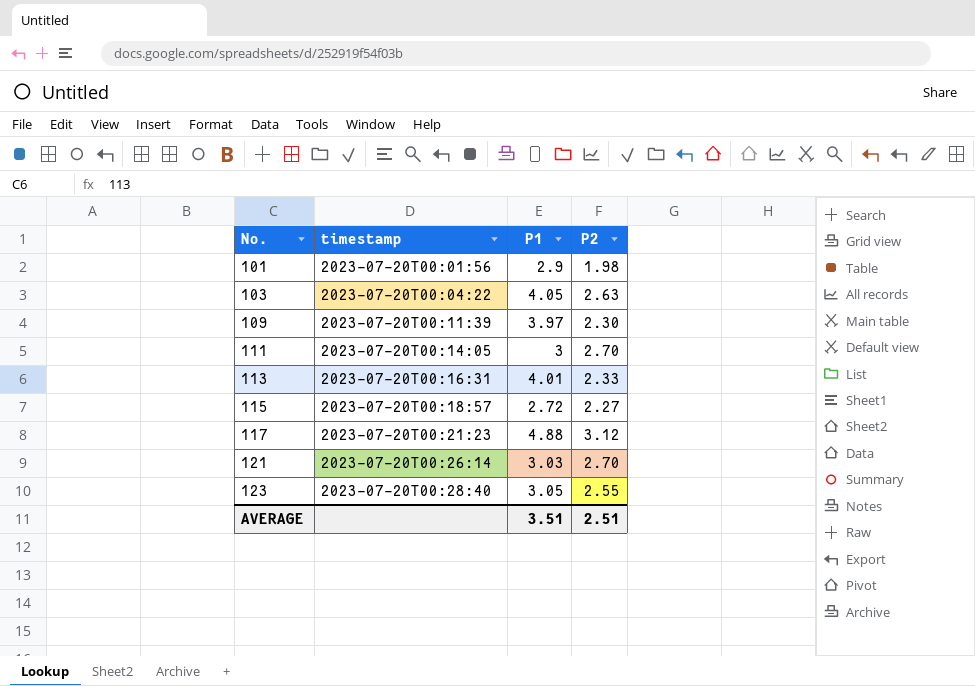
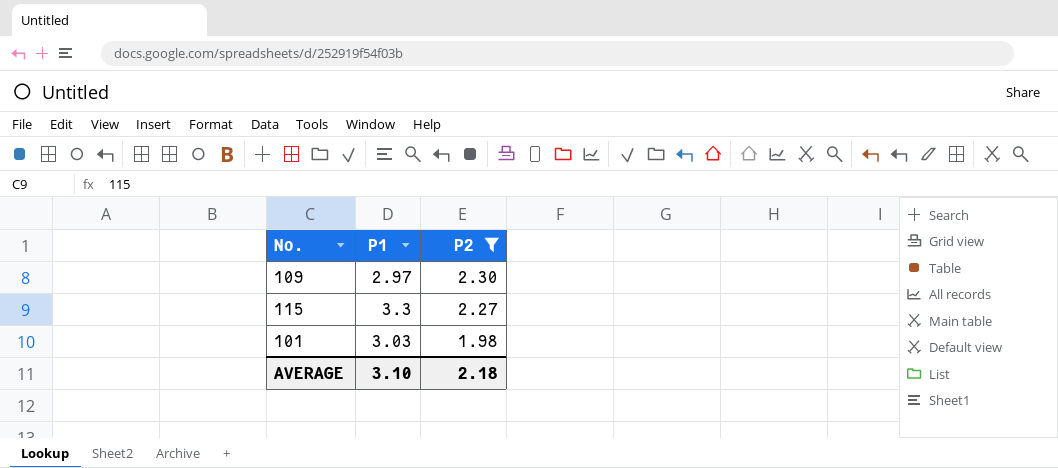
filter: none -> P2 <= 2.30
row order: No. ascending -> P2 descending
column timestamp | position: 2 -> none
109 | P1: 3.97 -> 2.97
115 | P1: 2.72 -> 3.3
101 | P1: 2.9 -> 3.03
AVERAGE | P1: 3.51 -> 3.10
AVERAGE | P2: 2.51 -> 2.18

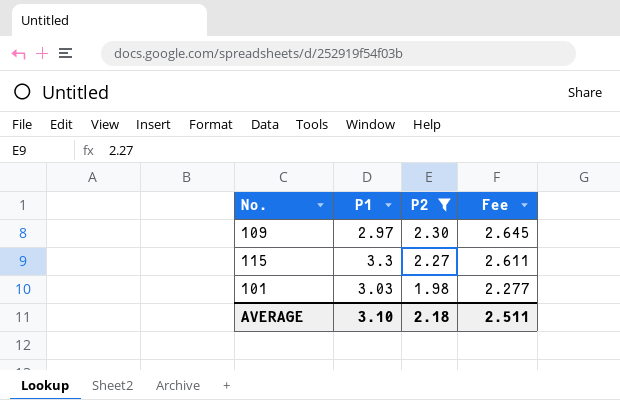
column Fee | formula: none -> [P2] * 1.15

